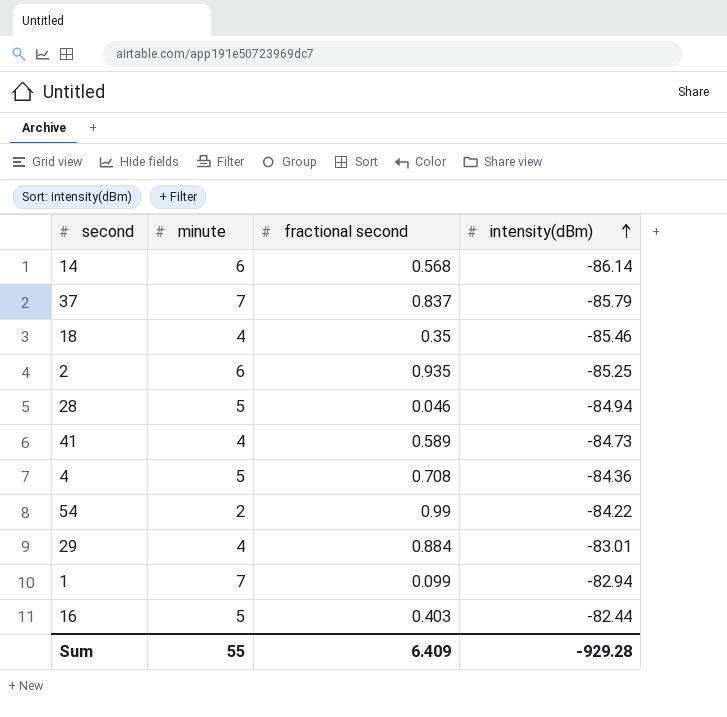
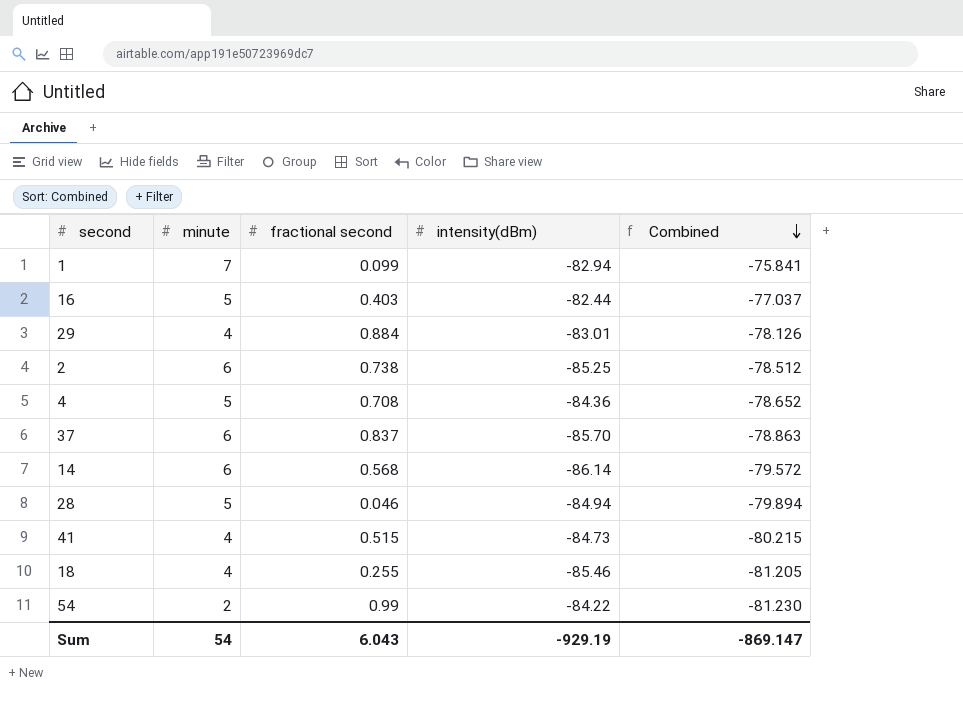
row order: intensity(dBm) ascending -> Combined descending
column Combined | formula: none -> [minute] + [fractional second] + [intensity(dBm)]
2 | fractional second: 0.935 -> 0.738
37 | minute: 7 -> 6
37 | intensity(dBm): -85.79 -> -85.70
41 | fractional second: 0.589 -> 0.515
18 | fractional second: 0.35 -> 0.255
Sum | minute: 55 -> 54
Sum | fractional second: 6.409 -> 6.043
Sum | intensity(dBm): -929.28 -> -929.19

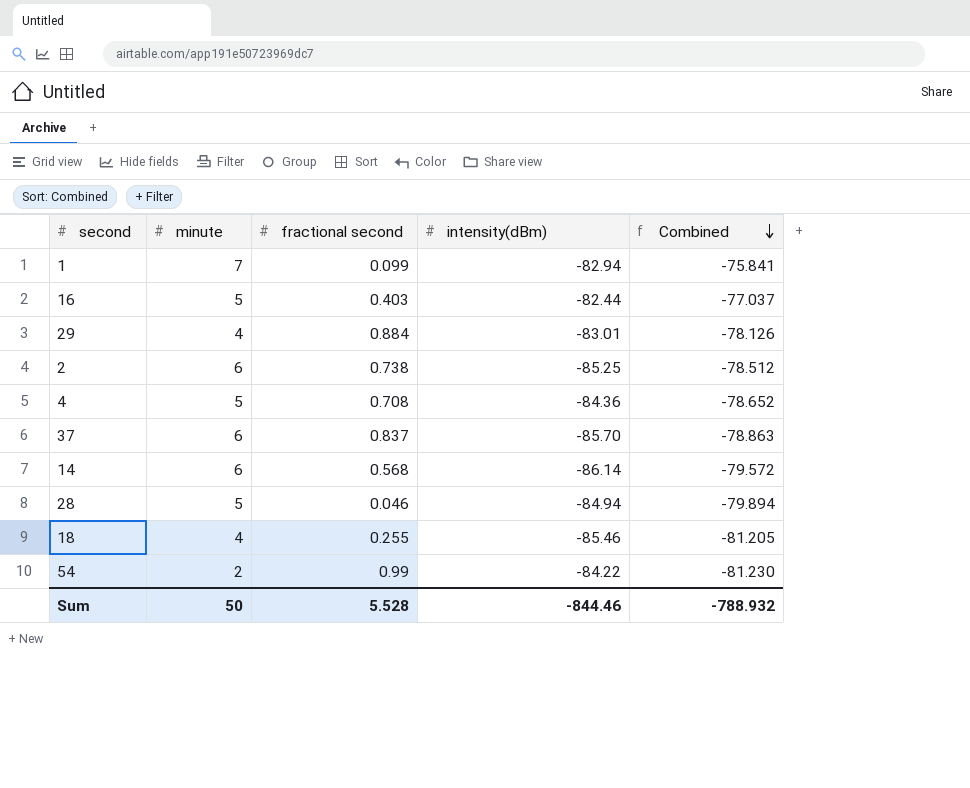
row 41: 4 | 0.515 | -84.73 | -80.215 -> none
Sum | minute: 54 -> 50
Sum | fractional second: 6.043 -> 5.528
Sum | intensity(dBm): -929.19 -> -844.46
Sum | Combined: -869.147 -> -788.932

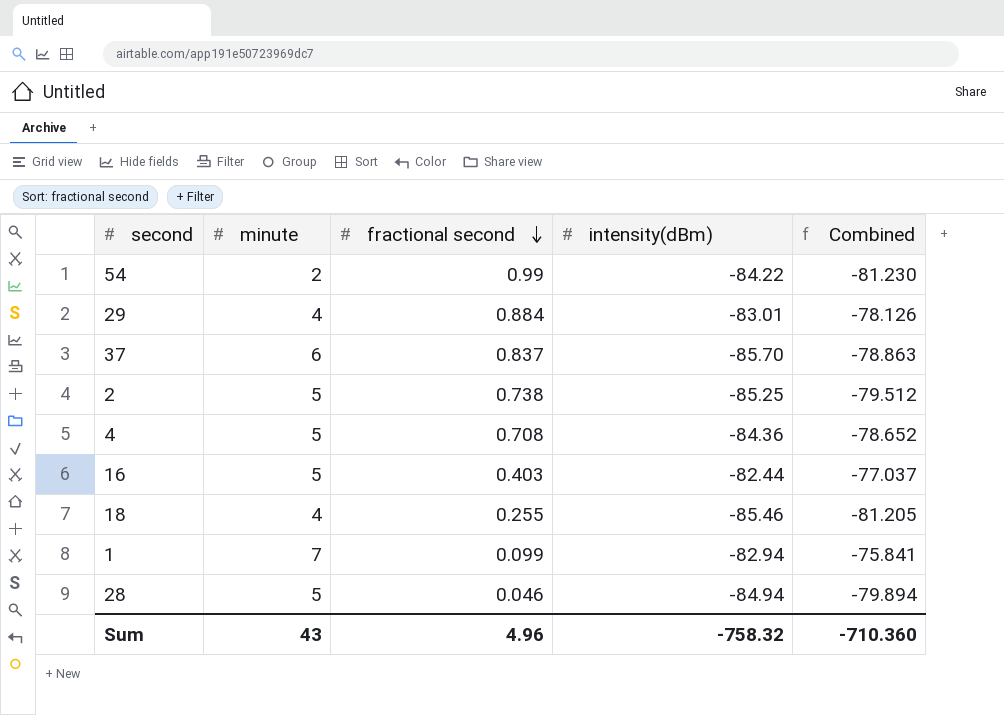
row order: Combined descending -> fractional second descending
row 14: 6 | 0.568 | -86.14 | -79.572 -> none
2 | minute: 6 -> 5
2 | Combined: -78.512 -> -79.512
Sum | minute: 50 -> 43
Sum | fractional second: 5.528 -> 4.96
Sum | intensity(dBm): -844.46 -> -758.32
Sum | Combined: -788.932 -> -710.360

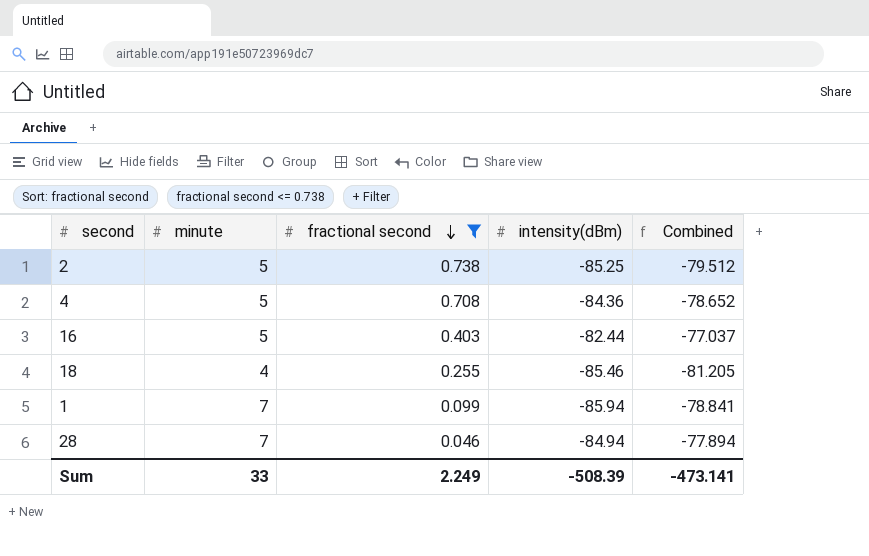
filter: none -> fractional second <= 0.738
1 | intensity(dBm): -82.94 -> -85.94
1 | Combined: -75.841 -> -78.841
28 | minute: 5 -> 7
28 | Combined: -79.894 -> -77.894
Sum | minute: 43 -> 33
Sum | fractional second: 4.96 -> 2.249
Sum | intensity(dBm): -758.32 -> -508.39
Sum | Combined: -710.360 -> -473.141

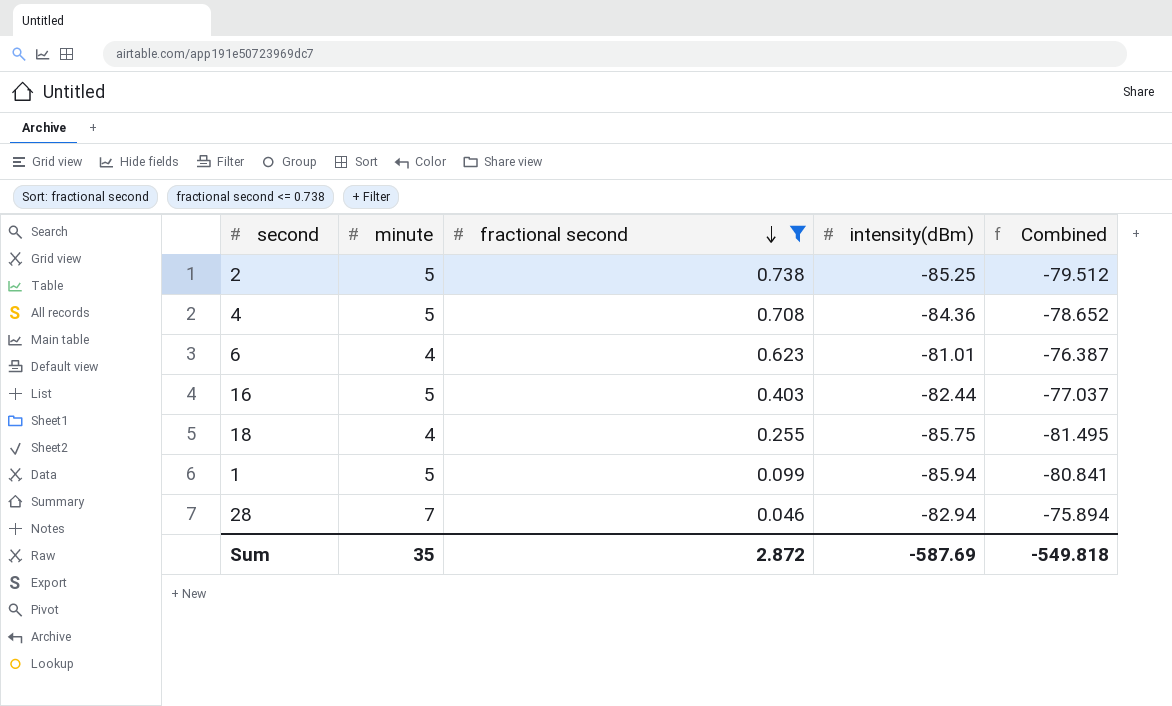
row 6: none -> 4 | 0.623 | -81.01 | -76.387
18 | intensity(dBm): -85.46 -> -85.75
18 | Combined: -81.205 -> -81.495
1 | minute: 7 -> 5
1 | Combined: -78.841 -> -80.841
28 | intensity(dBm): -84.94 -> -82.94
28 | Combined: -77.894 -> -75.894
Sum | minute: 33 -> 35
Sum | fractional second: 2.249 -> 2.872
Sum | intensity(dBm): -508.39 -> -587.69
Sum | Combined: -473.141 -> -549.818

